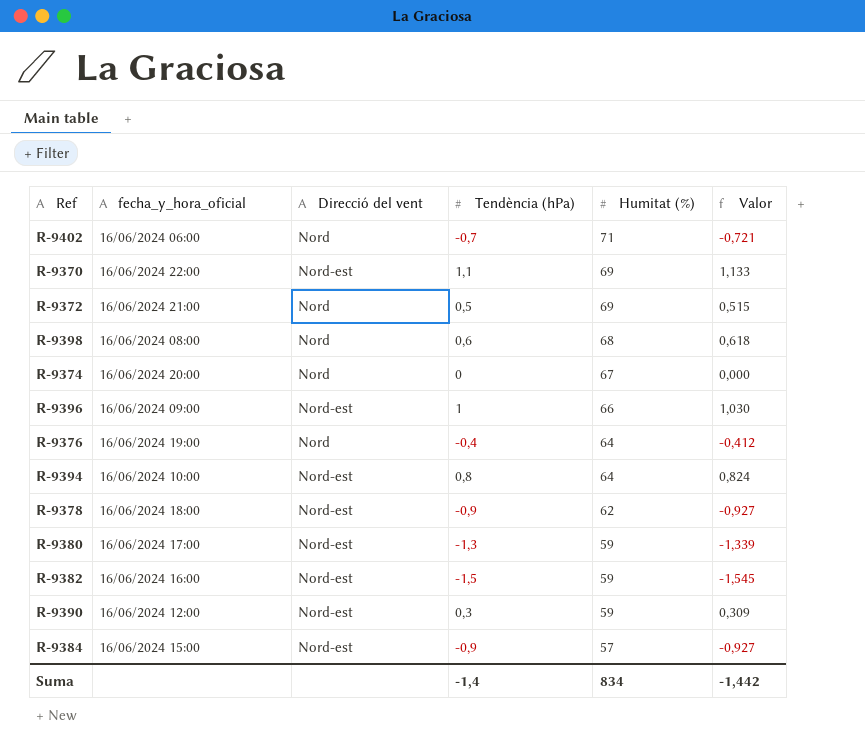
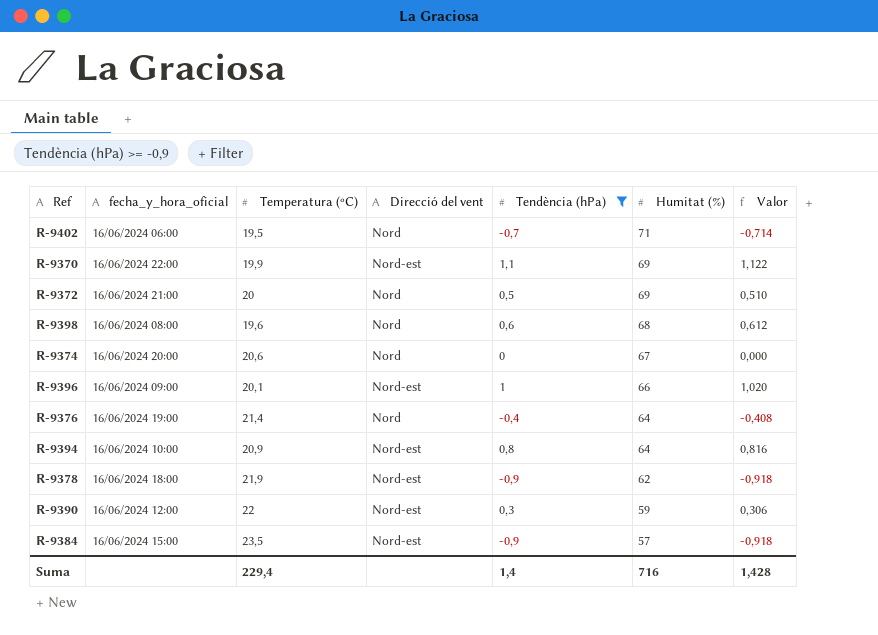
filter: none -> Tendència (hPa) >= -0,9
column Temperatura (ºC) | position: none -> 3
column Valor | formula: [Tendència (hPa)] * 1,03 -> [Tendència (hPa)] * 1,02
Suma | Tendència (hPa): -1,4 -> 1,4
Suma | Humitat (%): 834 -> 716
Suma | Valor: -1,442 -> 1,428

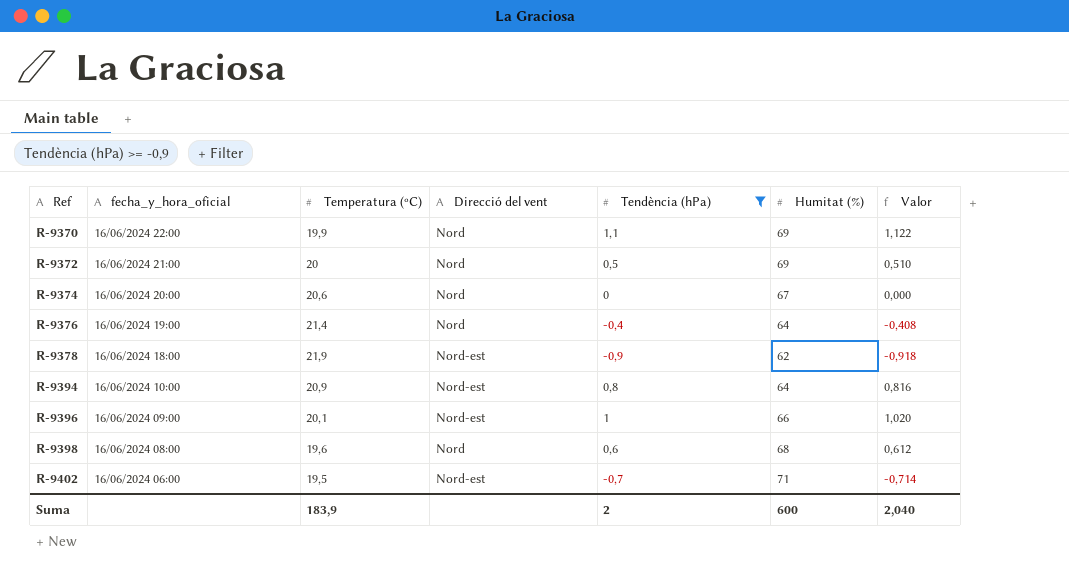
row order: Humitat (%) descending -> Ref ascending
row R-9390: 16/06/2024 12:00 | 22 | Nord-est | 0,3 | 59 | 0,306 -> none
row R-9384: 16/06/2024 15:00 | 23,5 | Nord-est | -0,9 | 57 | -0,918 -> none
R-9370 | Direcció del vent: Nord-est -> Nord
R-9402 | Direcció del vent: Nord -> Nord-est
Suma | Temperatura (ºC): 229,4 -> 183,9
Suma | Tendència (hPa): 1,4 -> 2
Suma | Humitat (%): 716 -> 600
Suma | Valor: 1,428 -> 2,040

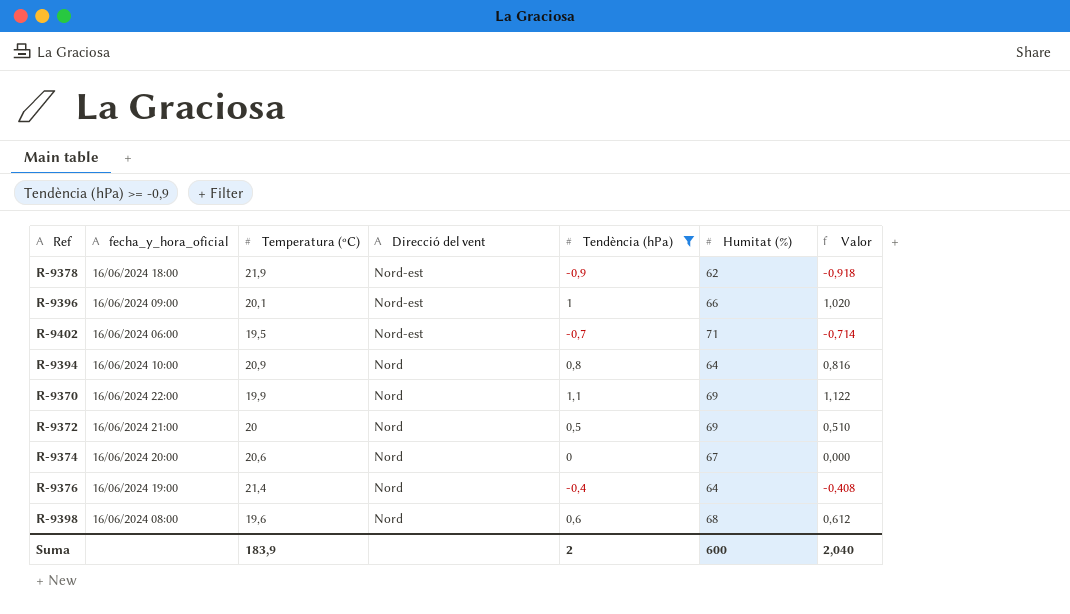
row order: Ref ascending -> Direcció del vent descending
R-9394 | Direcció del vent: Nord-est -> Nord

